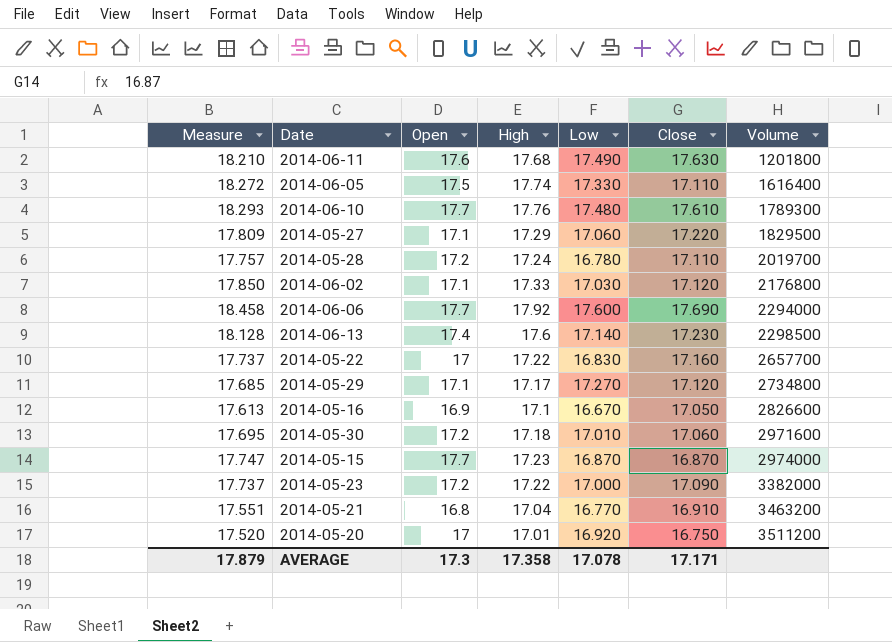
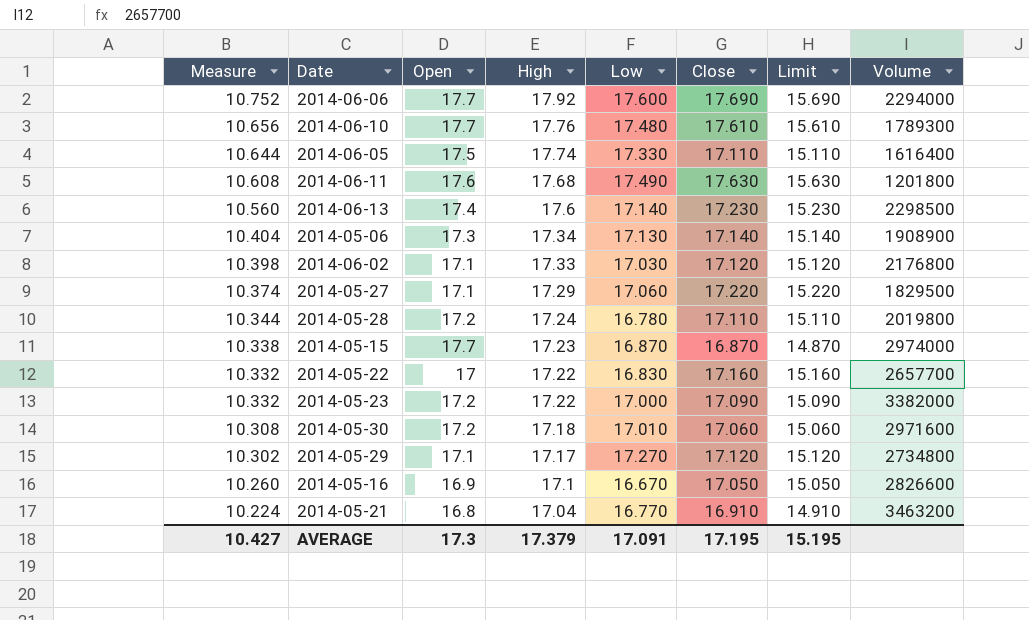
row order: Volume ascending -> Measure descending
column Measure | formula: [High] * 1.03 -> [High] * 0.6
column Limit | formula: none -> [Close] - 2
row 2014-05-20: 17.520 | 17 | 17.01 | 16.920 | 16.750 | 3511200 -> none
row 2014-05-06: none -> 10.404 | 17.3 | 17.34 | 17.130 | 17.140 | 15.140 | 1908900
2014-05-28 | Volume: 2019700 -> 2019800
AVERAGE | Measure: 17.879 -> 10.427
AVERAGE | High: 17.358 -> 17.379
AVERAGE | Low: 17.078 -> 17.091
AVERAGE | Close: 17.171 -> 17.195

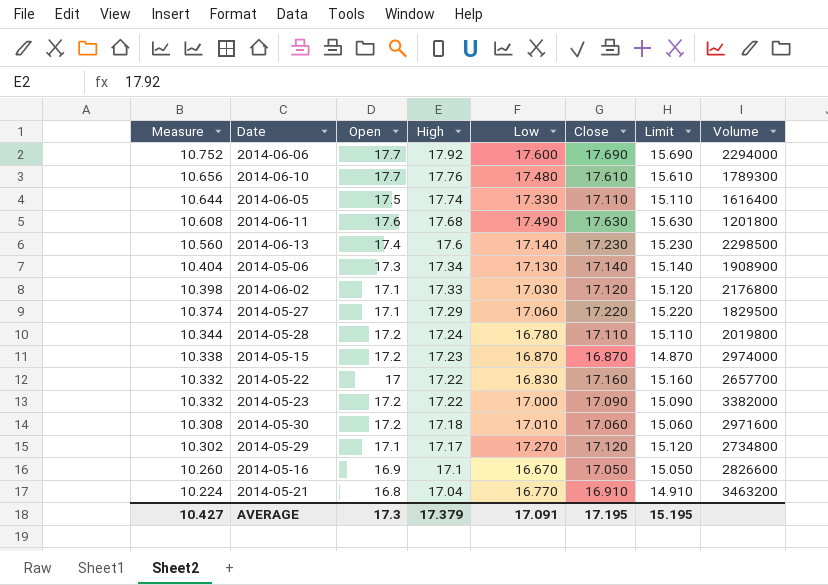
2014-05-15 | Open: 17.7 -> 17.2

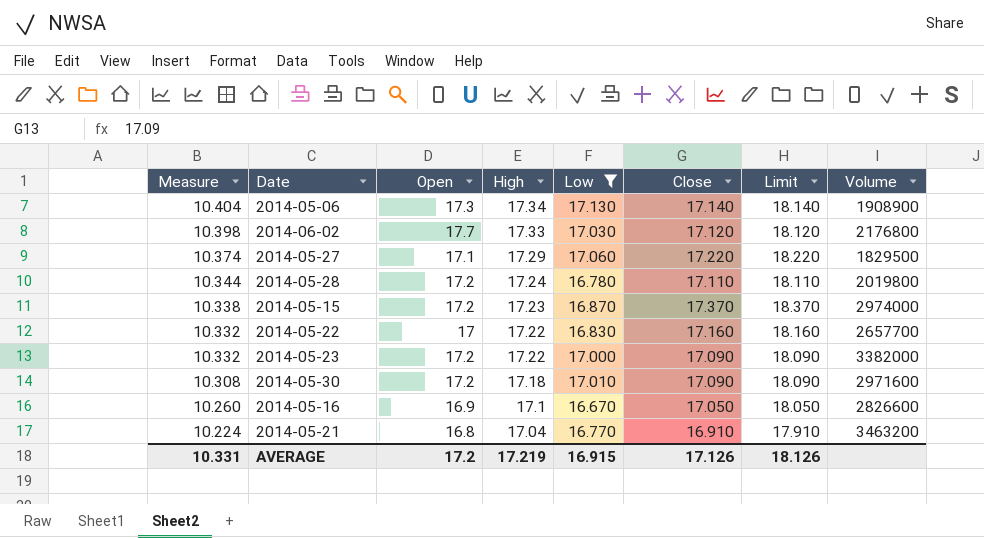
filter: none -> Low <= 17.130
column Limit | formula: [Close] - 2 -> [Close] + 1
2014-06-02 | Open: 17.1 -> 17.7
2014-05-15 | Close: 16.870 -> 17.370
2014-05-30 | Close: 17.060 -> 17.090
AVERAGE | Measure: 10.427 -> 10.331
AVERAGE | Open: 17.3 -> 17.2
AVERAGE | High: 17.379 -> 17.219
AVERAGE | Low: 17.091 -> 16.915
AVERAGE | Close: 17.195 -> 17.126
AVERAGE | Limit: 15.195 -> 18.126

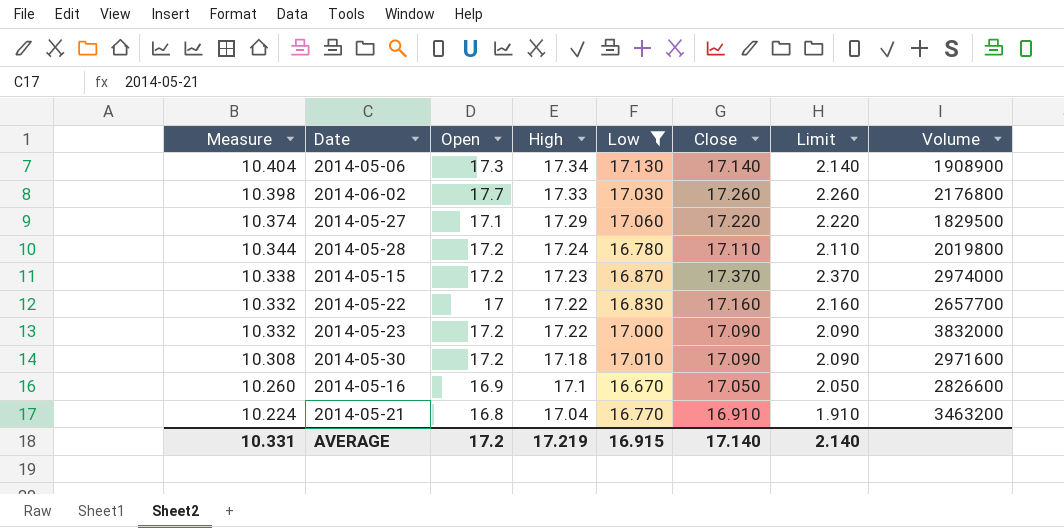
column Limit | formula: [Close] + 1 -> [Close] - 15
2014-06-02 | Close: 17.120 -> 17.260
2014-05-23 | Volume: 3382000 -> 3832000
AVERAGE | Close: 17.126 -> 17.140
AVERAGE | Limit: 18.126 -> 2.140

